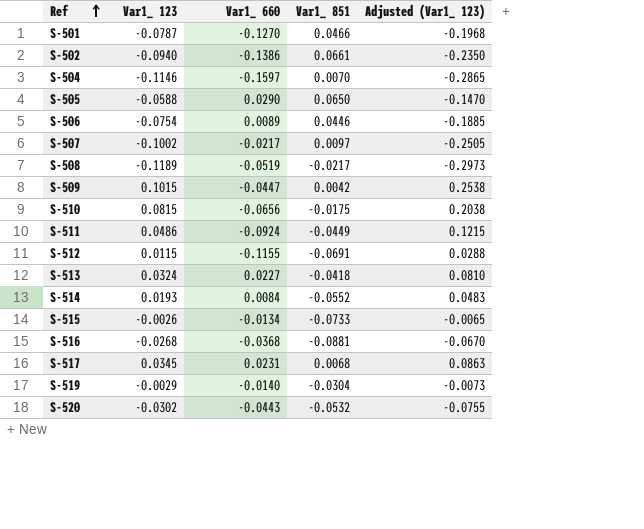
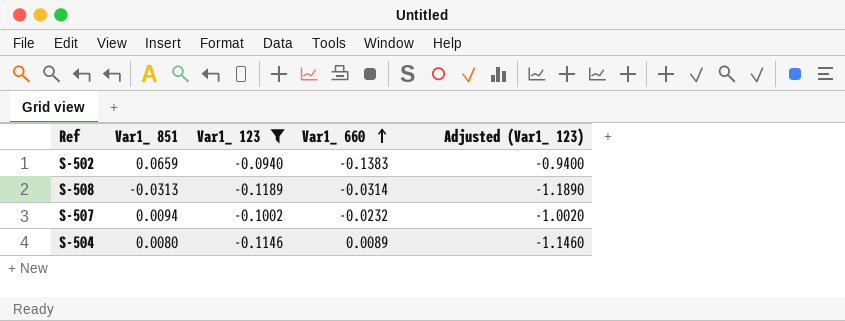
filter: none -> Var1_ 123 <= -0.0940
row order: Ref ascending -> Var1_ 660 ascending
column Var1_ 851 | position: 4 -> 2
column Adjusted (Var1_ 123) | formula: [Var1_ 123] * 2.5 -> [Var1_ 123] * 10
S-502 | Var1_ 851: 0.0661 -> 0.0659
S-502 | Var1_ 660: -0.1386 -> -0.1383
S-508 | Var1_ 851: -0.0217 -> -0.0313
S-508 | Var1_ 660: -0.0519 -> -0.0314
S-507 | Var1_ 851: 0.0097 -> 0.0094
S-507 | Var1_ 660: -0.0217 -> -0.0232
S-504 | Var1_ 851: 0.0070 -> 0.0080
S-504 | Var1_ 660: -0.1597 -> 0.0089

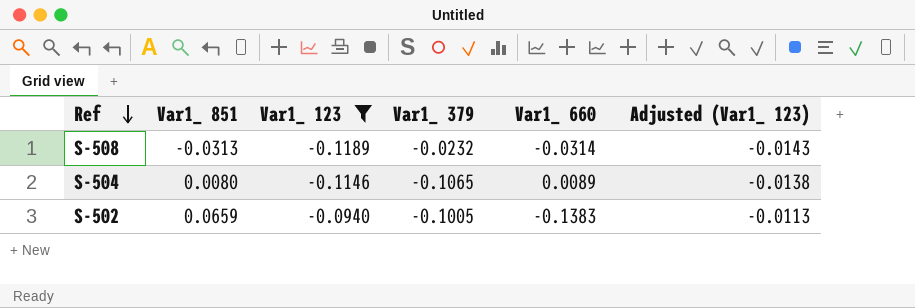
row order: Var1_ 660 ascending -> Ref descending
column Var1_ 379 | position: none -> 4
column Adjusted (Var1_ 123) | formula: [Var1_ 123] * 10 -> [Var1_ 123] * 0.12
row S-507: 0.0094 | -0.1002 | -0.0232 | -1.0020 -> none

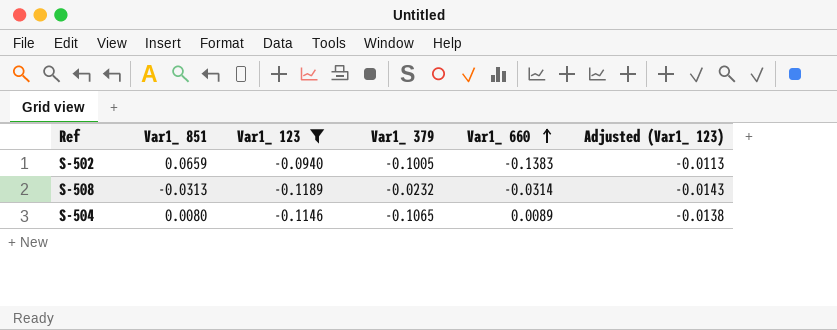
row order: Ref descending -> Var1_ 660 ascending

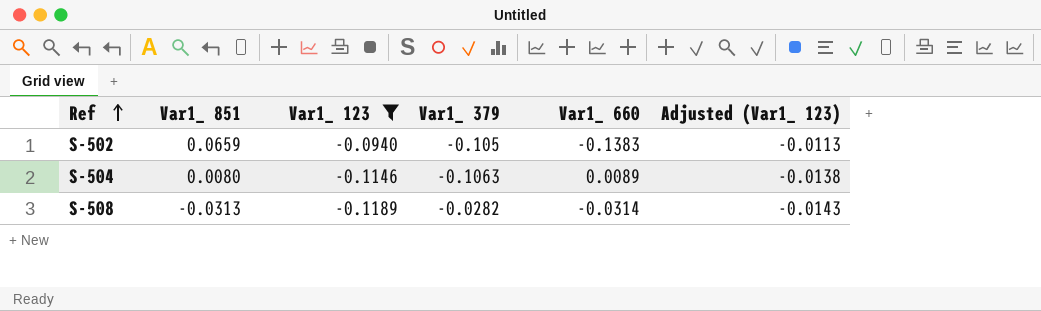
row order: Var1_ 660 ascending -> Ref ascending
S-502 | Var1_ 379: -0.1005 -> -0.105
S-504 | Var1_ 379: -0.1065 -> -0.1063
S-508 | Var1_ 379: -0.0232 -> -0.0282

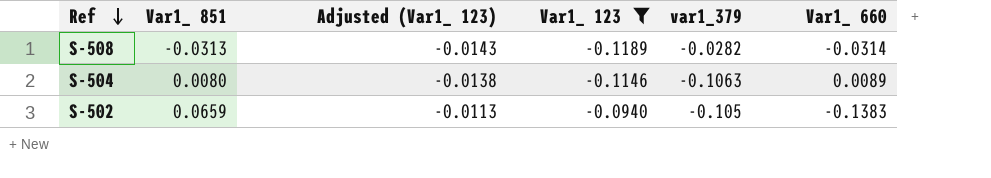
row order: Ref ascending -> Ref descending
column Adjusted (Var1_ 123) | position: 6 -> 3
column name: Var1_ 379 -> var1_379

